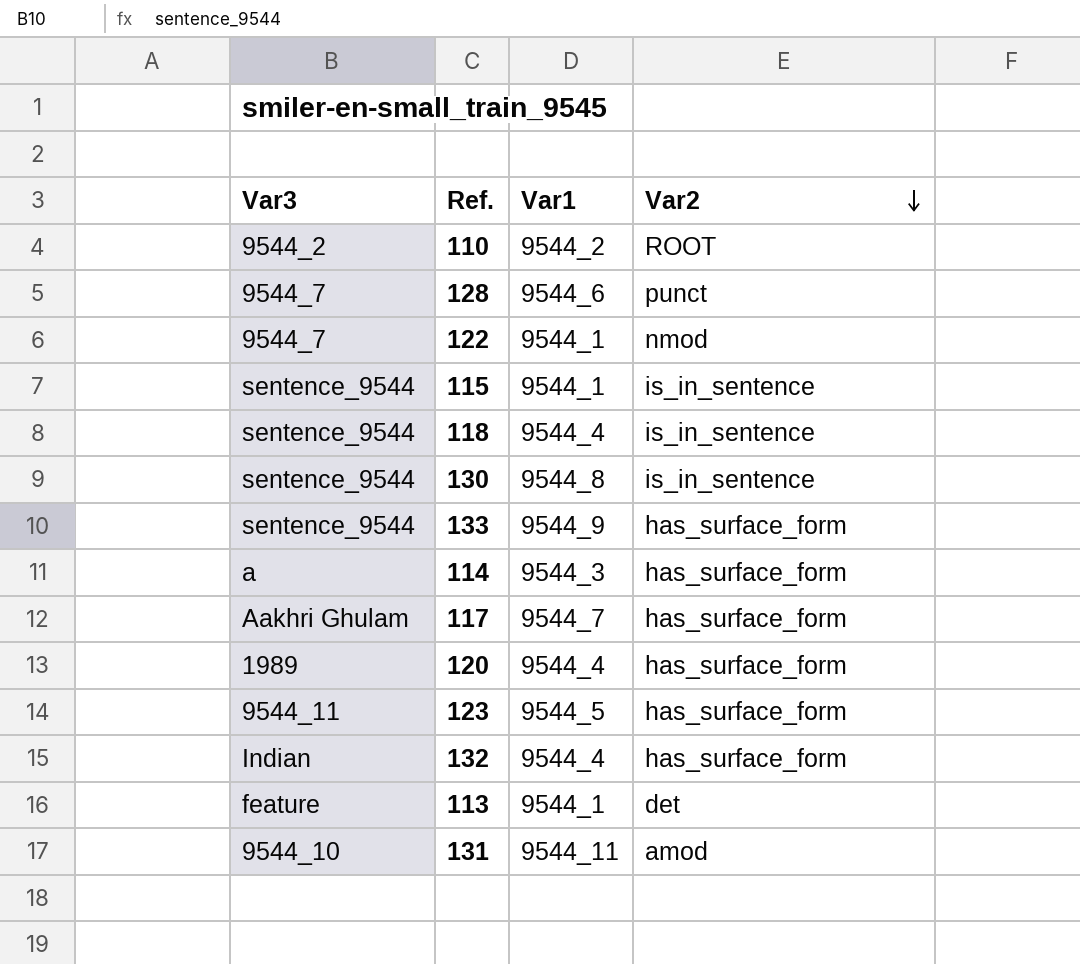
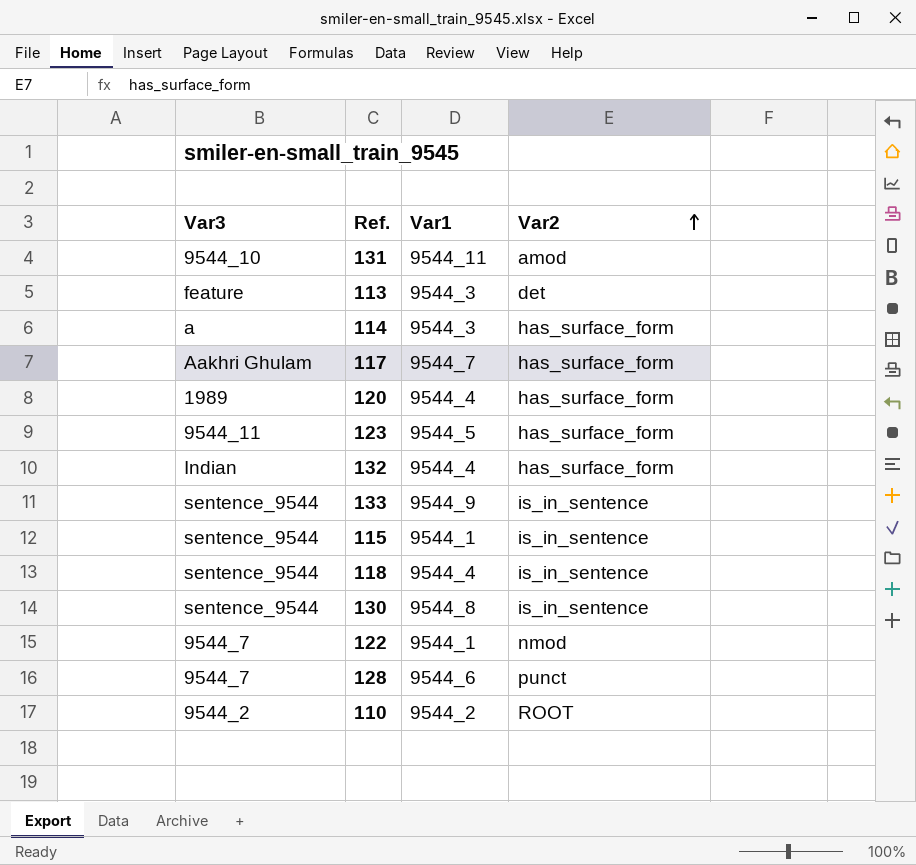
row order: Var2 descending -> Var2 ascending
113 | Var1: 9544_1 -> 9544_3
133 | Var2: has_surface_form -> is_in_sentence

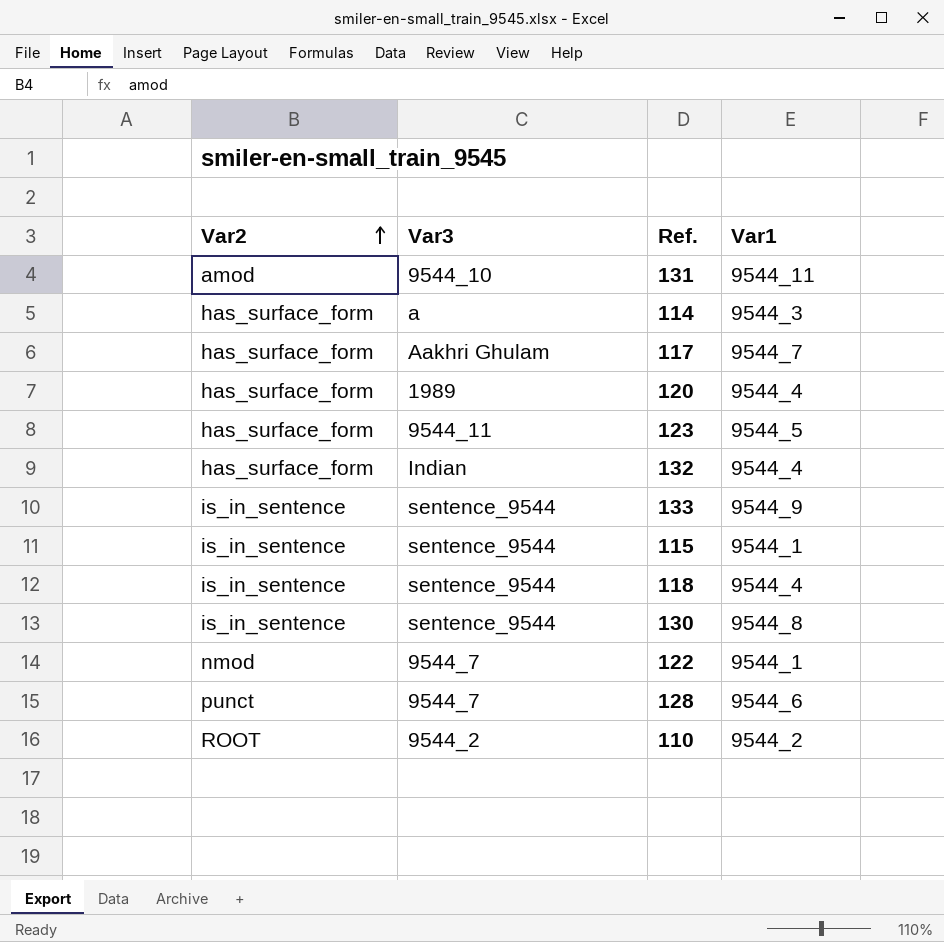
column Var2 | position: 4 -> 1
row 113: feature | 9544_3 | det -> none

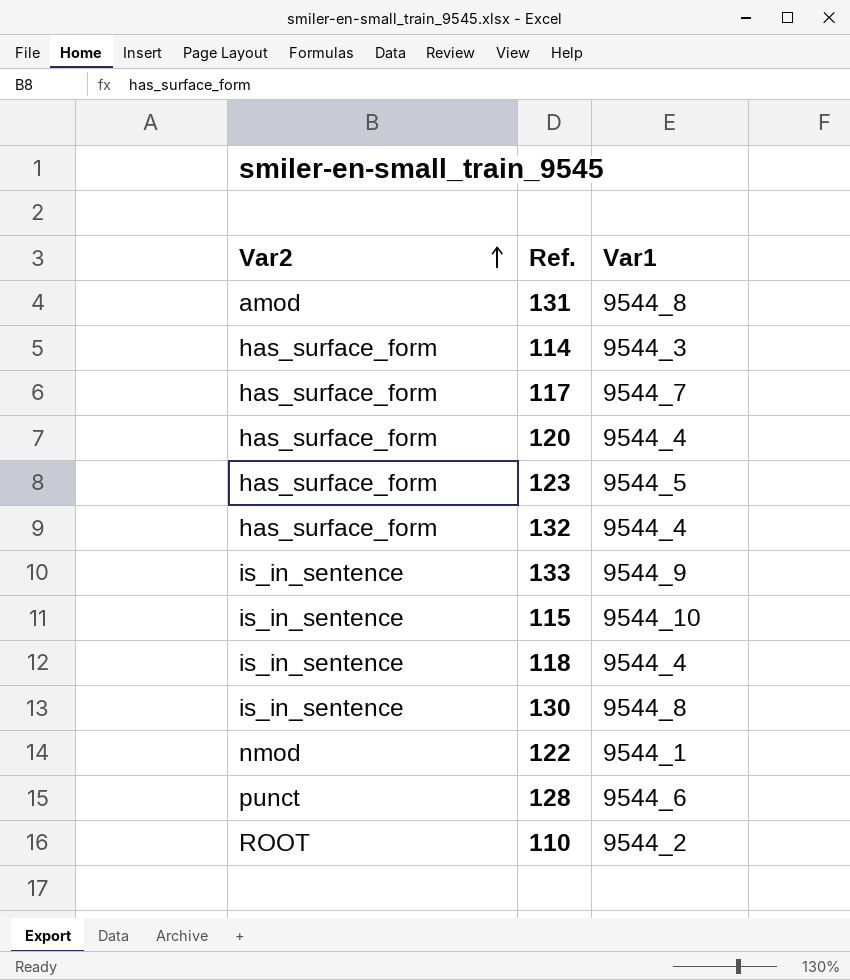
column Var3 | position: 2 -> none
131 | Var1: 9544_11 -> 9544_8
115 | Var1: 9544_1 -> 9544_10

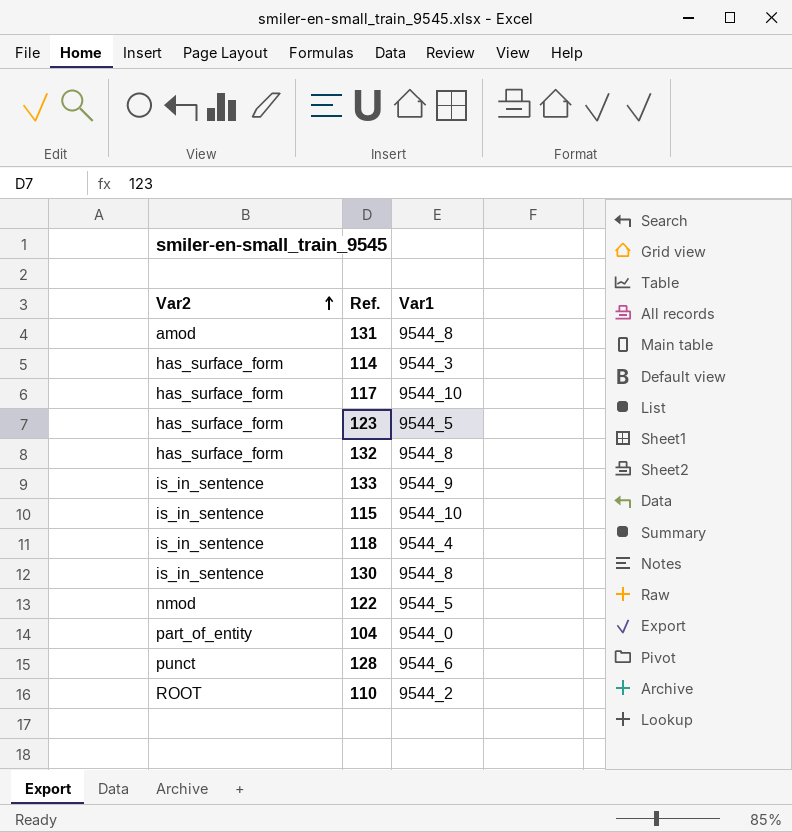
row 120: has_surface_form | 9544_4 -> none
117 | Var1: 9544_7 -> 9544_10
132 | Var1: 9544_4 -> 9544_8
122 | Var1: 9544_1 -> 9544_5
row 104: none -> part_of_entity | 9544_0

